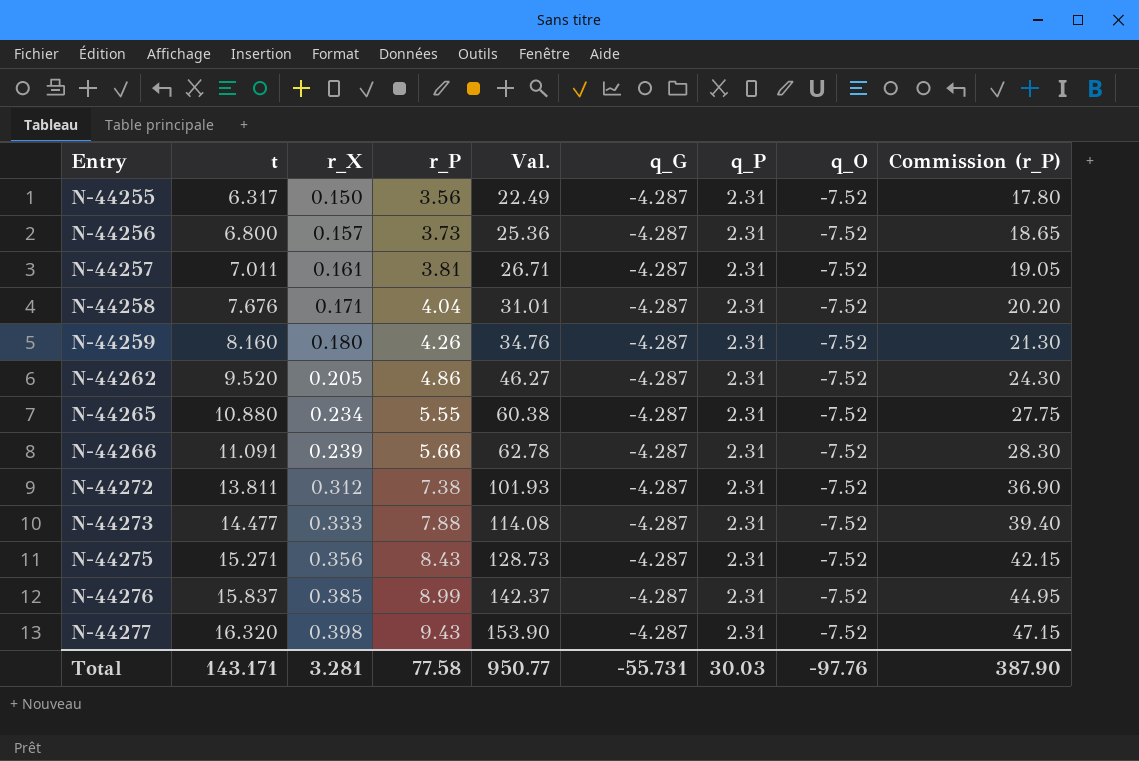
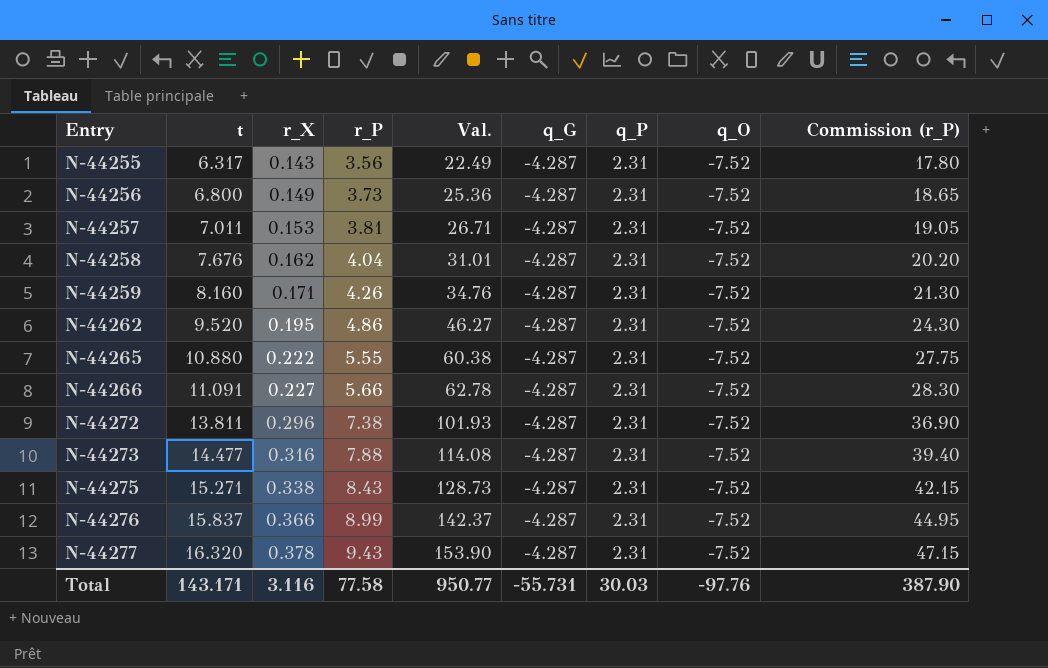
N-44255 | r_X: 0.150 -> 0.143
N-44256 | r_X: 0.157 -> 0.149
N-44257 | r_X: 0.161 -> 0.153
N-44258 | r_X: 0.171 -> 0.162
N-44259 | r_X: 0.180 -> 0.171
N-44262 | r_X: 0.205 -> 0.195
N-44265 | r_X: 0.234 -> 0.222
N-44266 | r_X: 0.239 -> 0.227
N-44272 | r_X: 0.312 -> 0.296
N-44273 | r_X: 0.333 -> 0.316
N-44275 | r_X: 0.356 -> 0.338
N-44276 | r_X: 0.385 -> 0.366
N-44277 | r_X: 0.398 -> 0.378
Total | r_X: 3.281 -> 3.116

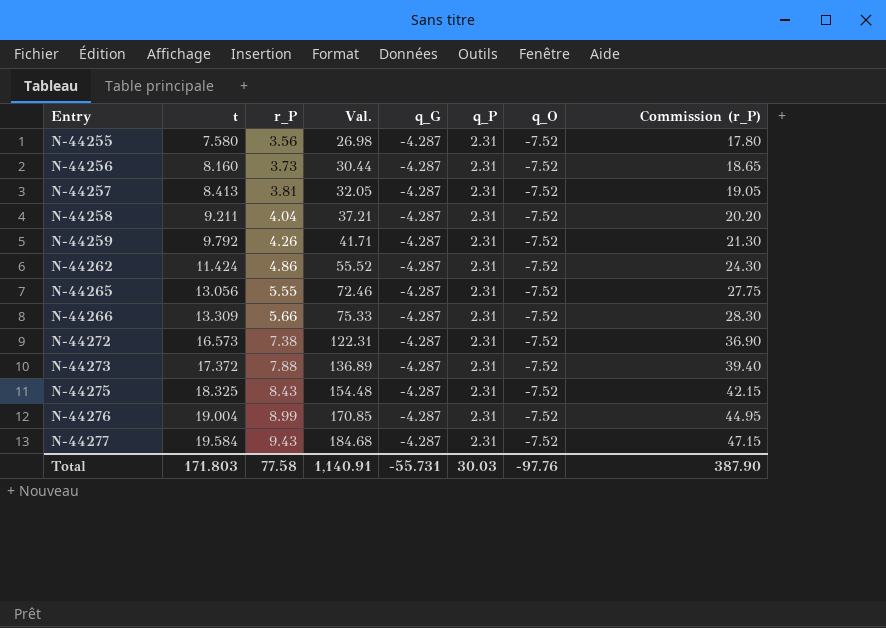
column r_X | position: 3 -> none
N-44255 | t: 6.317 -> 7.580
N-44255 | Val.: 22.49 -> 26.98
N-44256 | t: 6.800 -> 8.160
N-44256 | Val.: 25.36 -> 30.44
N-44257 | t: 7.011 -> 8.413
N-44257 | Val.: 26.71 -> 32.05
N-44258 | t: 7.676 -> 9.211
N-44258 | Val.: 31.01 -> 37.21
N-44259 | t: 8.160 -> 9.792
N-44259 | Val.: 34.76 -> 41.71
N-44262 | t: 9.520 -> 11.424
N-44262 | Val.: 46.27 -> 55.52
N-44265 | t: 10.880 -> 13.056
N-44265 | Val.: 60.38 -> 72.46
N-44266 | t: 11.091 -> 13.309
N-44266 | Val.: 62.78 -> 75.33
N-44272 | t: 13.811 -> 16.573
N-44272 | Val.: 101.93 -> 122.31
N-44273 | t: 14.477 -> 17.372
N-44273 | Val.: 114.08 -> 136.89
N-44275 | t: 15.271 -> 18.325
N-44275 | Val.: 128.73 -> 154.48
N-44276 | t: 15.837 -> 19.004
N-44276 | Val.: 142.37 -> 170.85
N-44277 | t: 16.320 -> 19.584
N-44277 | Val.: 153.90 -> 184.68
Total | t: 143.171 -> 171.803
Total | Val.: 950.77 -> 1,140.91

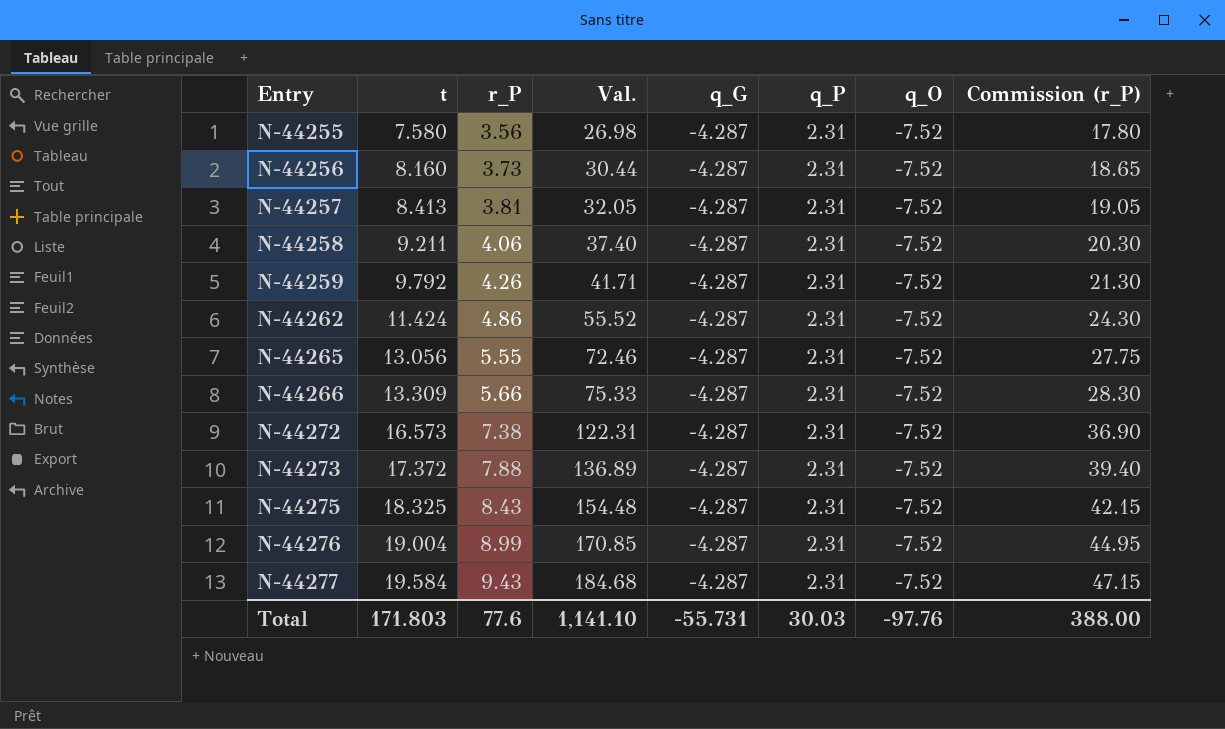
N-44258 | r_P: 4.04 -> 4.06
N-44258 | Val.: 37.21 -> 37.40
N-44258 | Commission (r_P): 20.20 -> 20.30
Total | r_P: 77.58 -> 77.6
Total | Val.: 1,140.91 -> 1,141.10
Total | Commission (r_P): 387.90 -> 388.00

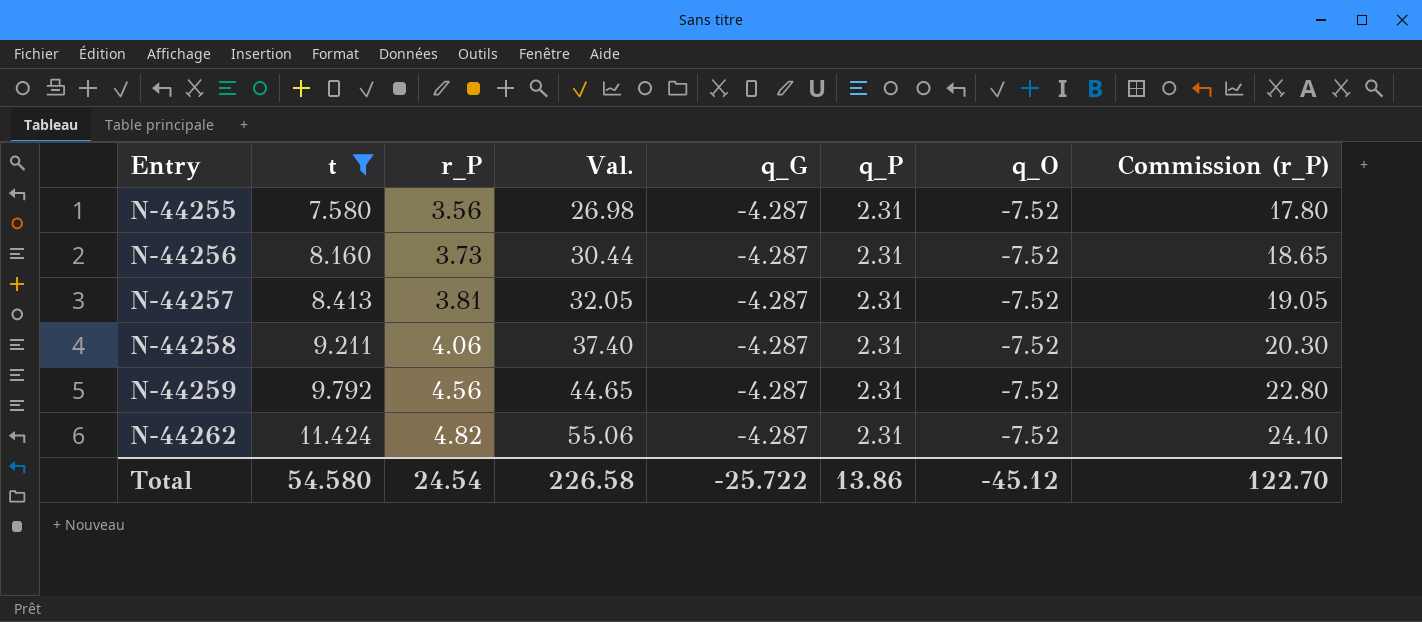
filter: none -> t <= 11.424
N-44259 | r_P: 4.26 -> 4.56
N-44259 | Val.: 41.71 -> 44.65
N-44259 | Commission (r_P): 21.30 -> 22.80
N-44262 | r_P: 4.86 -> 4.82
N-44262 | Val.: 55.52 -> 55.06
N-44262 | Commission (r_P): 24.30 -> 24.10
Total | t: 171.803 -> 54.580
Total | r_P: 77.6 -> 24.54
Total | Val.: 1,141.10 -> 226.58
Total | q_G: -55.731 -> -25.722
Total | q_P: 30.03 -> 13.86
Total | q_O: -97.76 -> -45.12
Total | Commission (r_P): 388.00 -> 122.70

